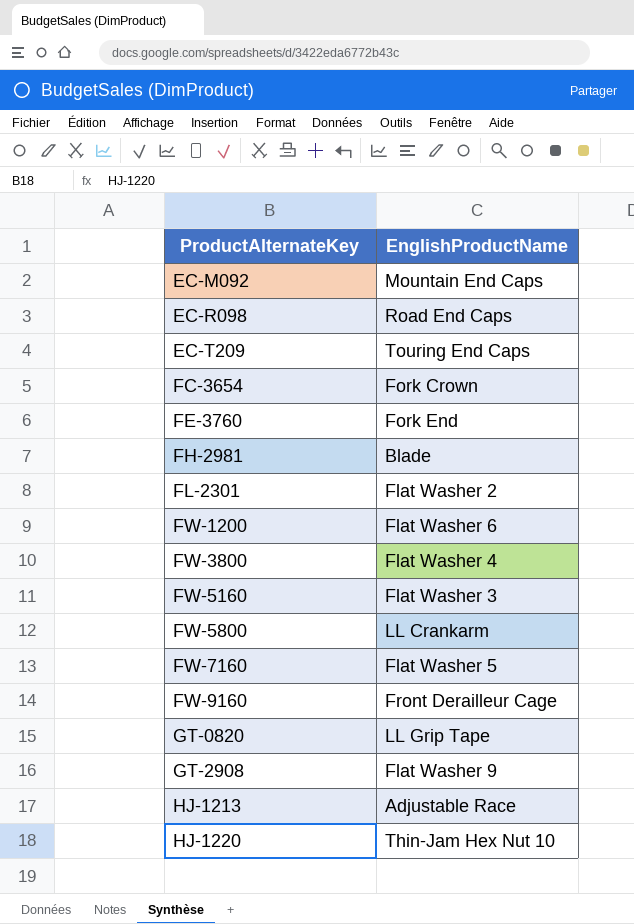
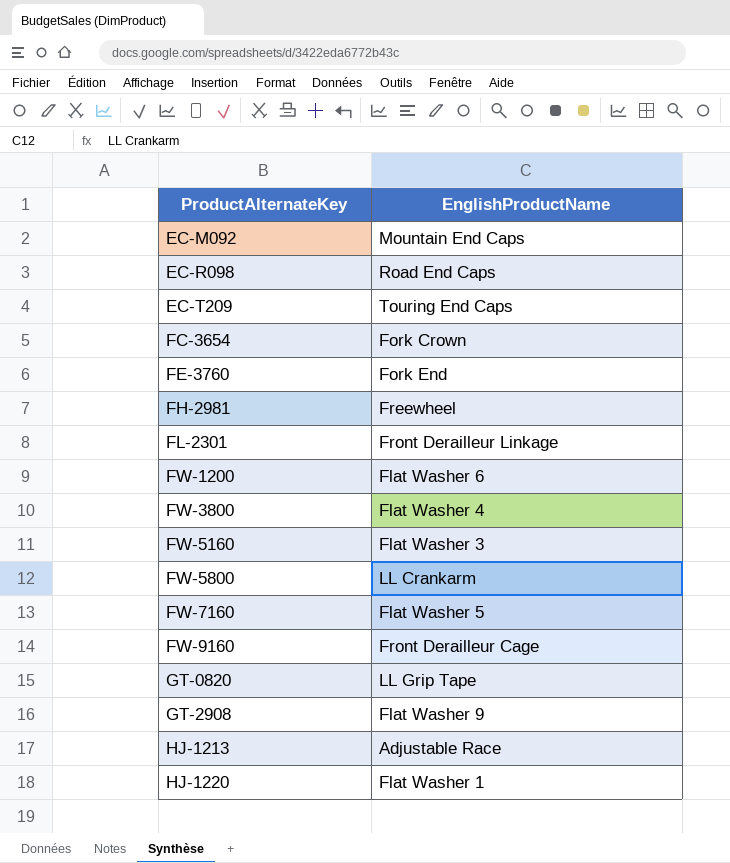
FH-2981 | EnglishProductName: Blade -> Freewheel
FL-2301 | EnglishProductName: Flat Washer 2 -> Front Derailleur Linkage
HJ-1220 | EnglishProductName: Thin-Jam Hex Nut 10 -> Flat Washer 1

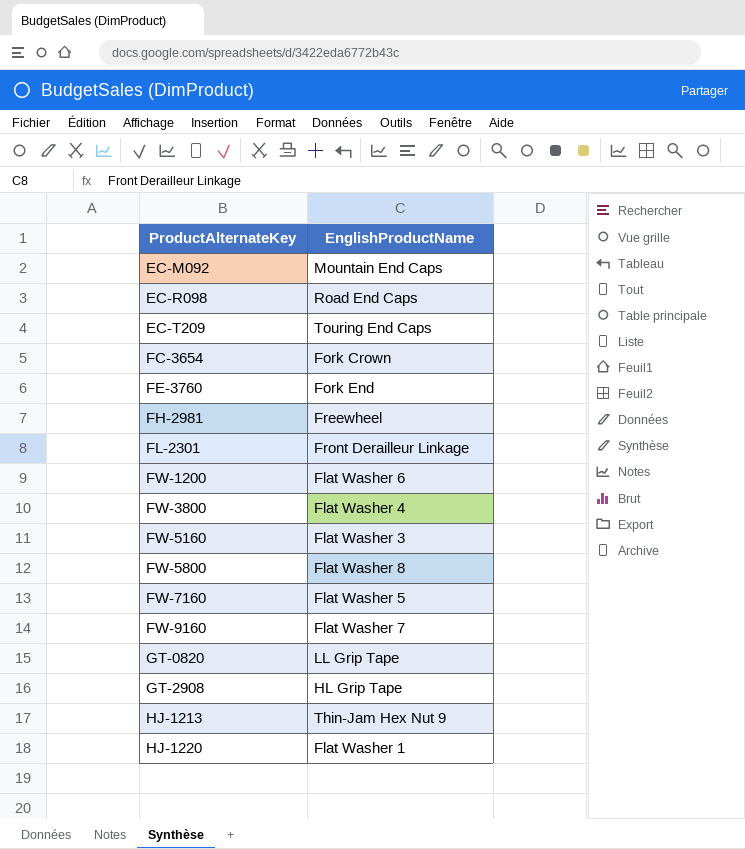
FW-5800 | EnglishProductName: LL Crankarm -> Flat Washer 8
FW-9160 | EnglishProductName: Front Derailleur Cage -> Flat Washer 7
GT-2908 | EnglishProductName: Flat Washer 9 -> HL Grip Tape
HJ-1213 | EnglishProductName: Adjustable Race -> Thin-Jam Hex Nut 9

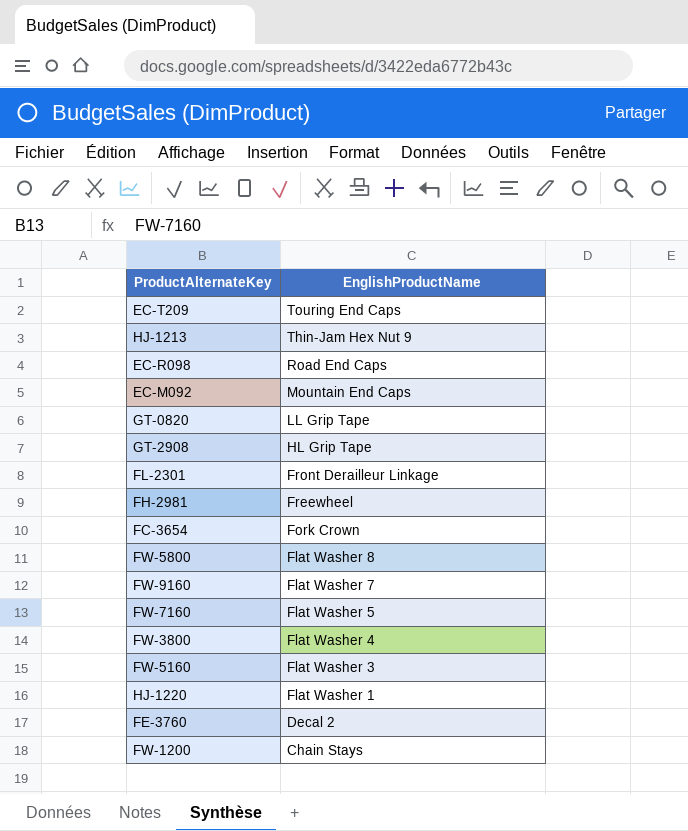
row order: ProductAlternateKey ascending -> EnglishProductName descending
FE-3760 | EnglishProductName: Fork End -> Decal 2
FW-1200 | EnglishProductName: Flat Washer 6 -> Chain Stays

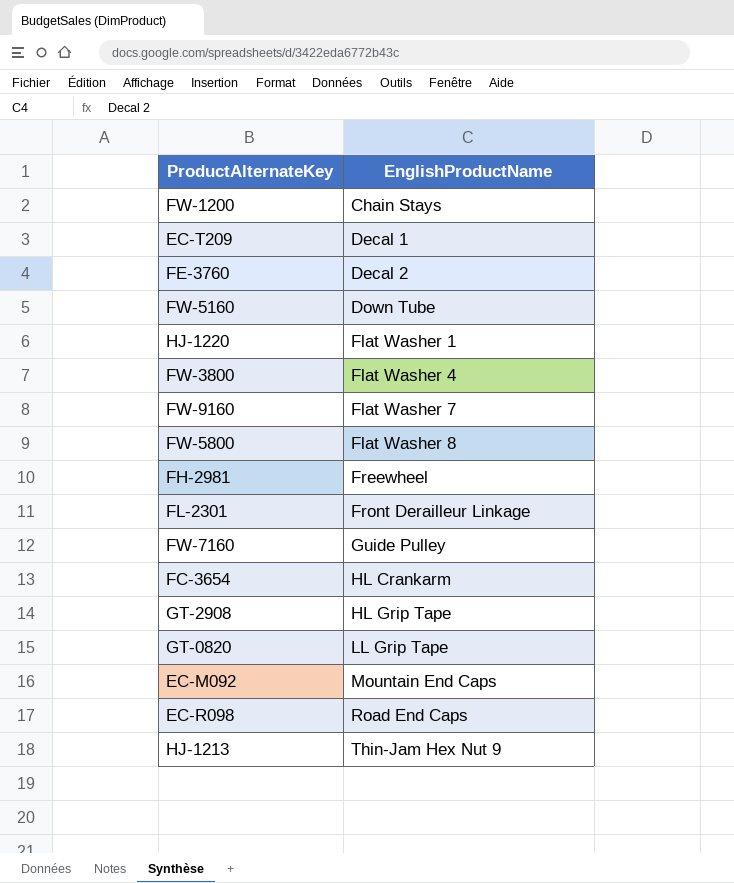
row order: EnglishProductName descending -> EnglishProductName ascending
EC-T209 | EnglishProductName: Touring End Caps -> Decal 1
FW-5160 | EnglishProductName: Flat Washer 3 -> Down Tube
FW-7160 | EnglishProductName: Flat Washer 5 -> Guide Pulley
FC-3654 | EnglishProductName: Fork Crown -> HL Crankarm

